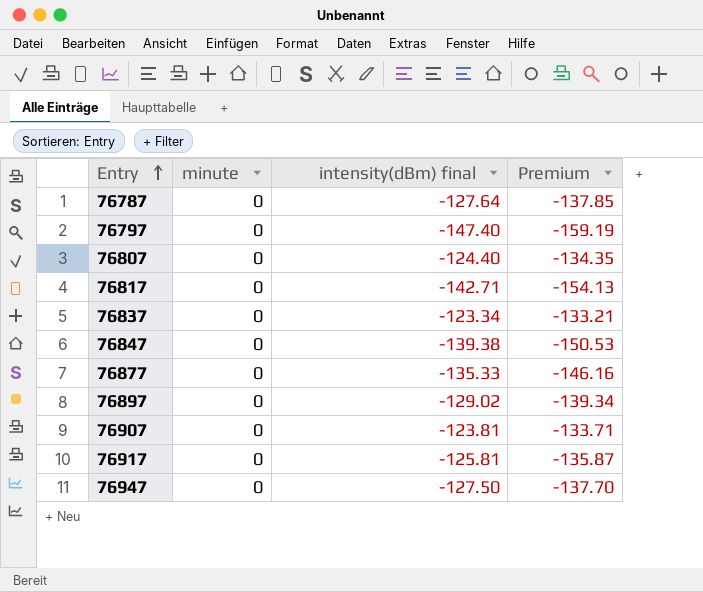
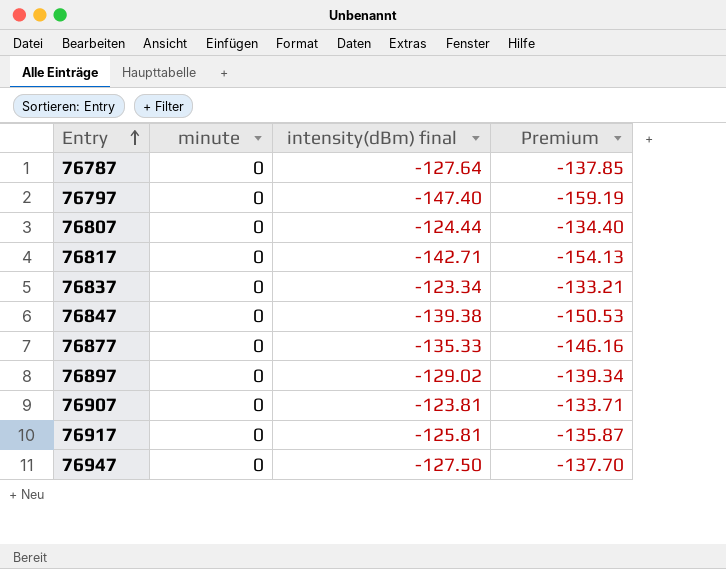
76807 | intensity(dBm) final: -124.40 -> -124.44
76807 | Premium: -134.35 -> -134.40

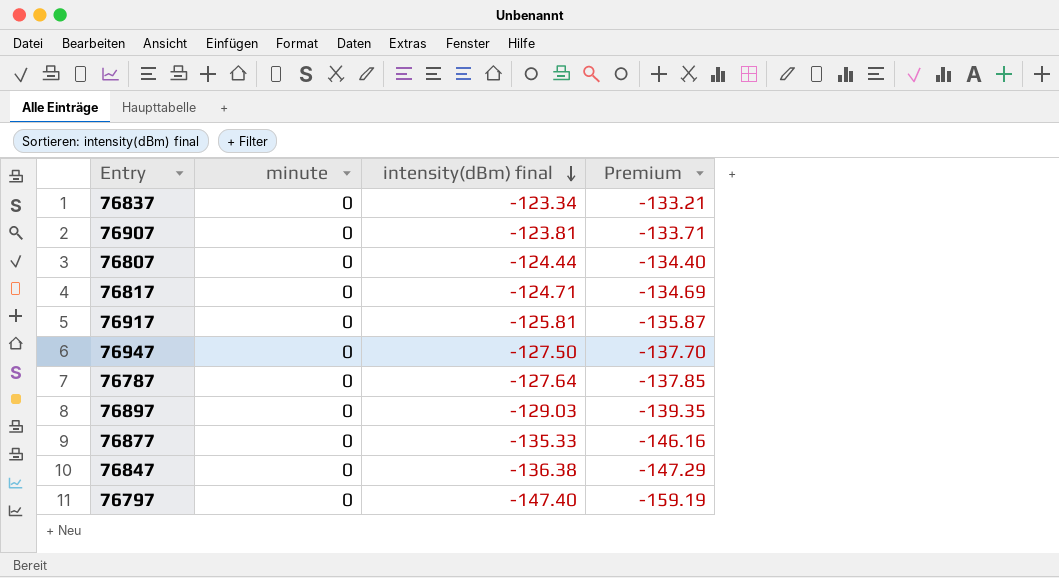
row order: Entry ascending -> intensity(dBm) final descending
76817 | intensity(dBm) final: -142.71 -> -124.71
76817 | Premium: -154.13 -> -134.69
76897 | intensity(dBm) final: -129.02 -> -129.03
76897 | Premium: -139.34 -> -139.35
76847 | intensity(dBm) final: -139.38 -> -136.38
76847 | Premium: -150.53 -> -147.29

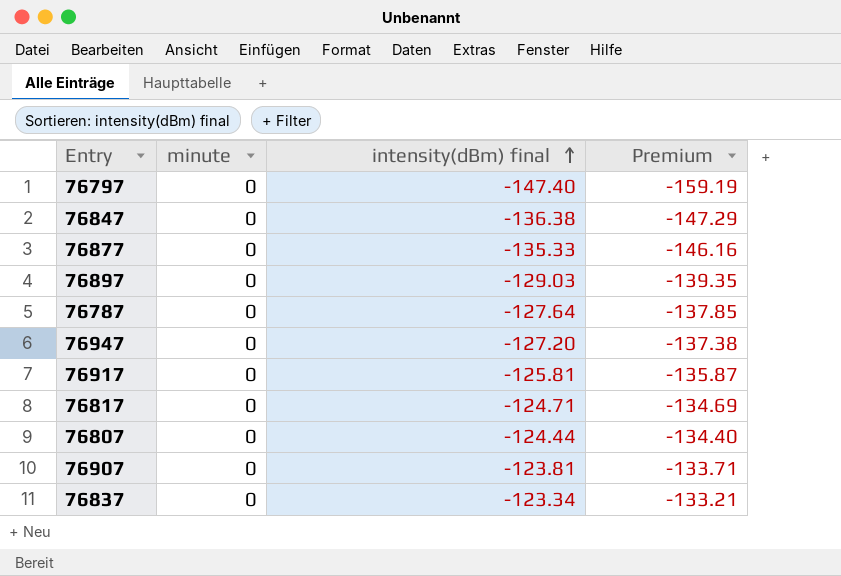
row order: intensity(dBm) final descending -> intensity(dBm) final ascending
76947 | intensity(dBm) final: -127.50 -> -127.20
76947 | Premium: -137.70 -> -137.38

